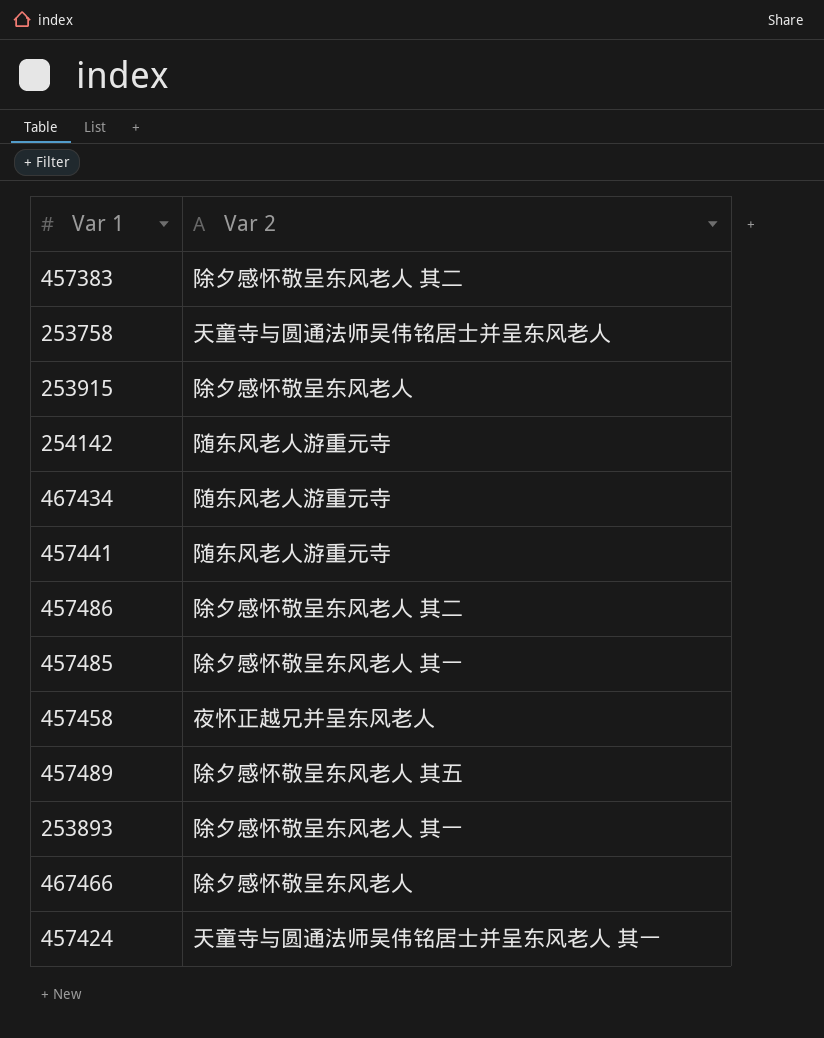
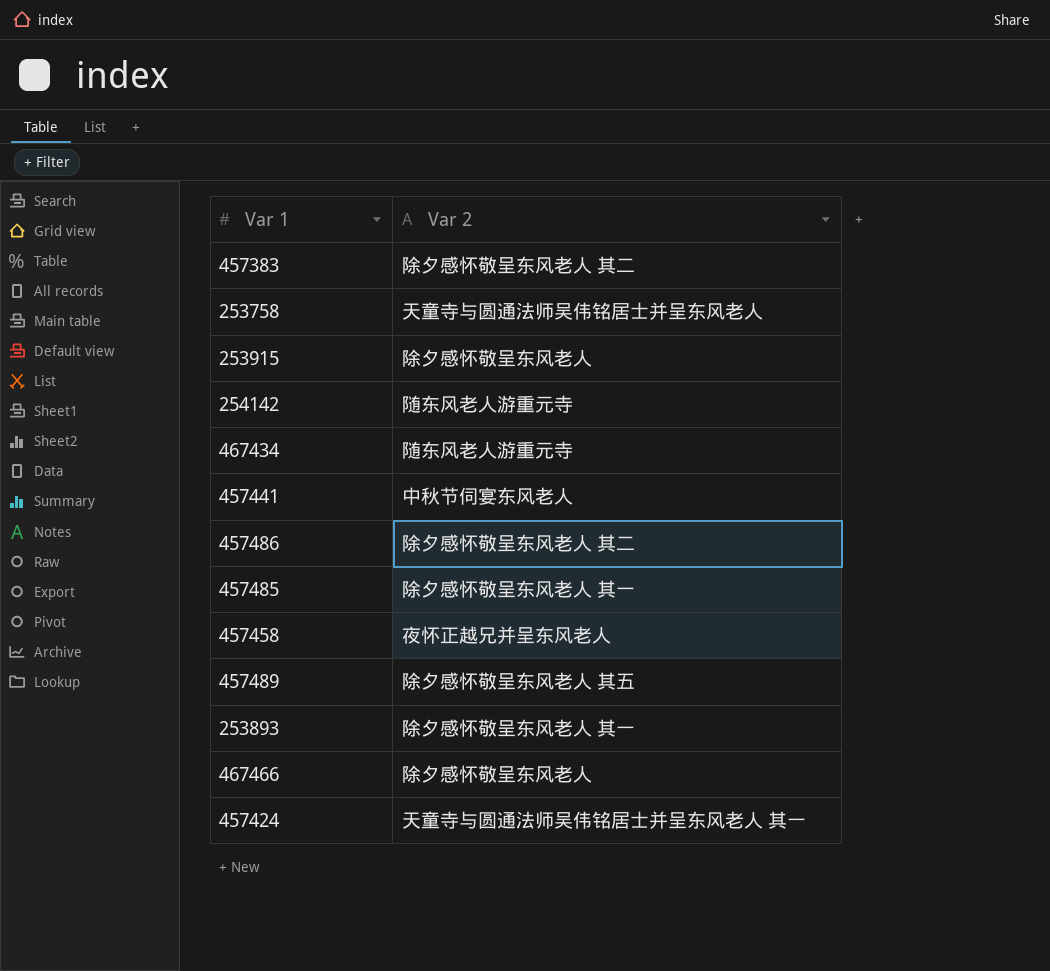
457441 | Var 2: 随东风老人游重元寺 -> 中秋节伺宴东风老人

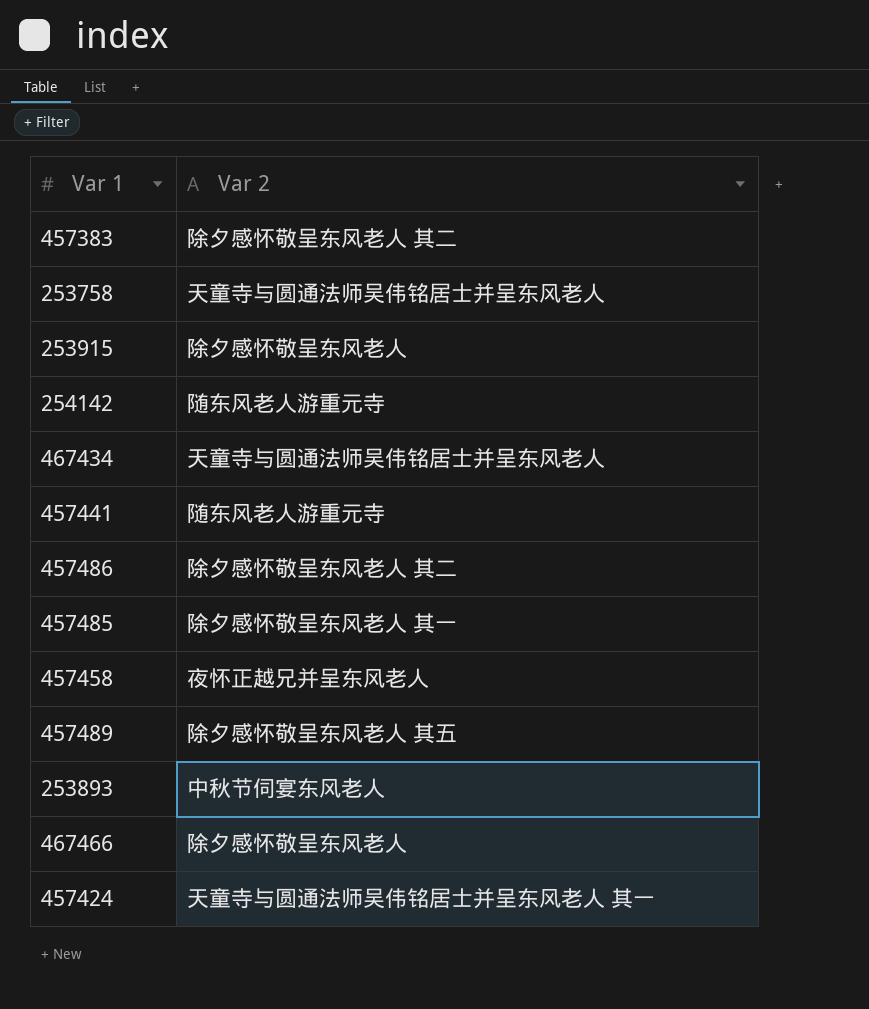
467434 | Var 2: 随东风老人游重元寺 -> 天童寺与圆通法师吴伟铭居士并呈东风老人
457441 | Var 2: 中秋节伺宴东风老人 -> 随东风老人游重元寺
253893 | Var 2: 除夕感怀敬呈东风老人 其一 -> 中秋节伺宴东风老人

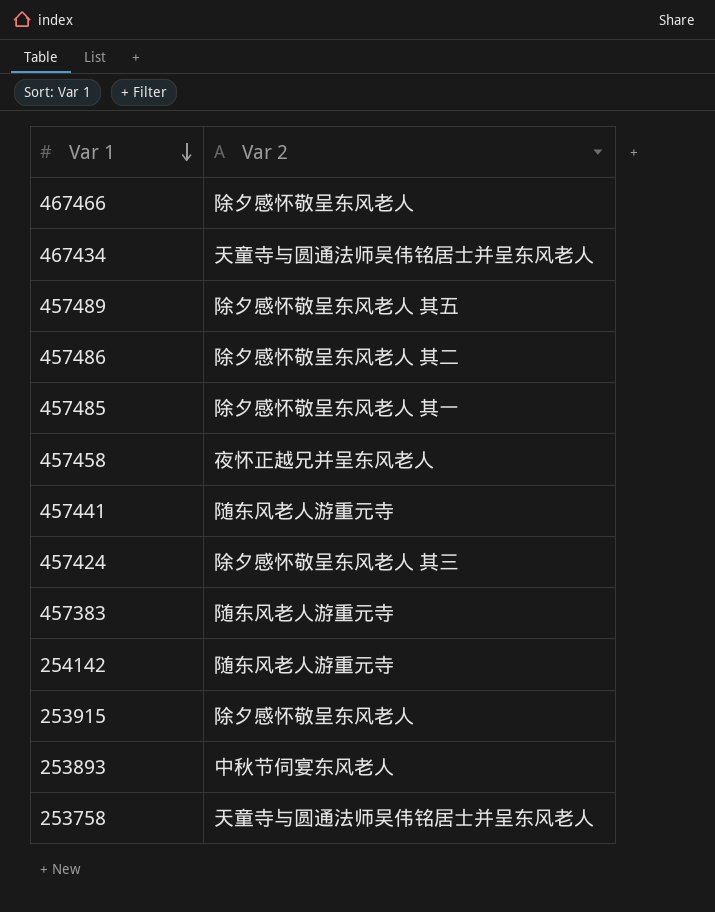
row order: none -> Var 1 descending
457424 | Var 2: 天童寺与圆通法师吴伟铭居士并呈东风老人 其一 -> 除夕感怀敬呈东风老人 其三
457383 | Var 2: 除夕感怀敬呈东风老人 其二 -> 随东风老人游重元寺

